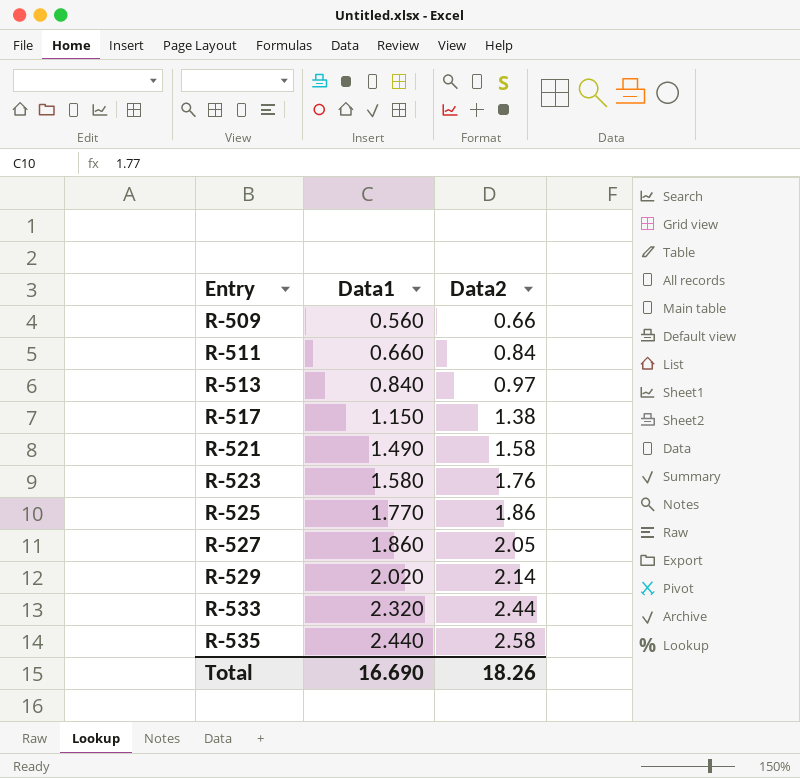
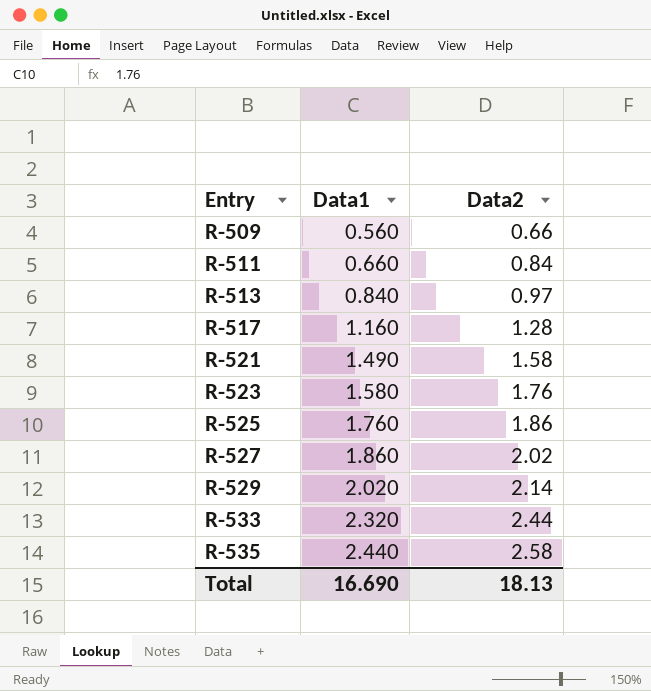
R-517 | Data1: 1.150 -> 1.160
R-517 | Data2: 1.38 -> 1.28
R-525 | Data1: 1.770 -> 1.760
R-527 | Data2: 2.05 -> 2.02
Total | Data2: 18.26 -> 18.13

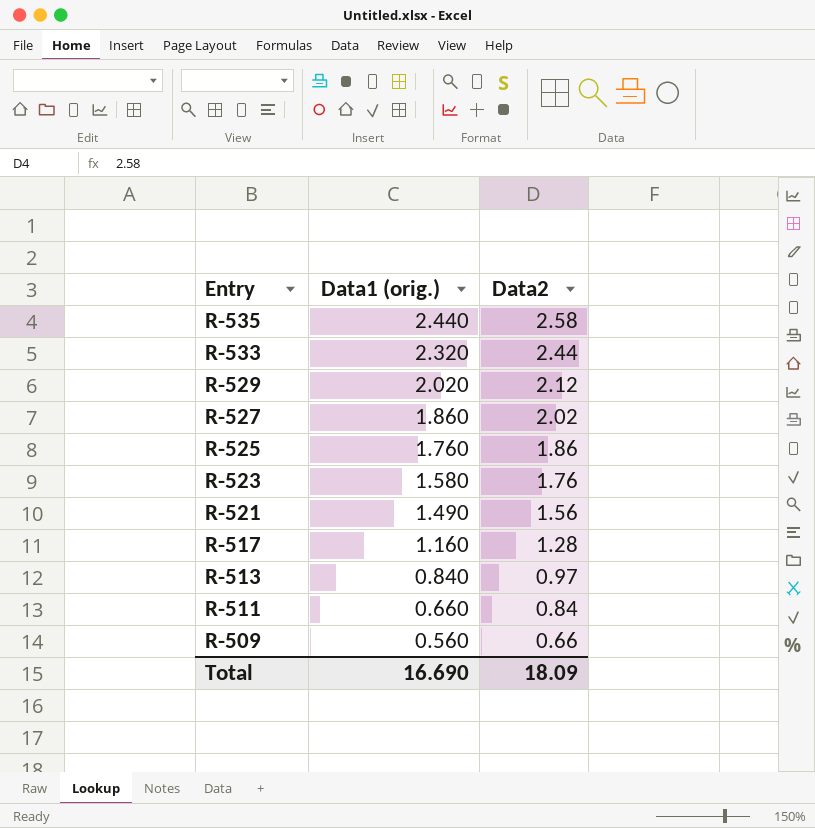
row order: Entry ascending -> Entry descending
column name: Data1 -> Data1 (orig.)
R-529 | Data2: 2.14 -> 2.12
R-521 | Data2: 1.58 -> 1.56
Total | Data2: 18.13 -> 18.09

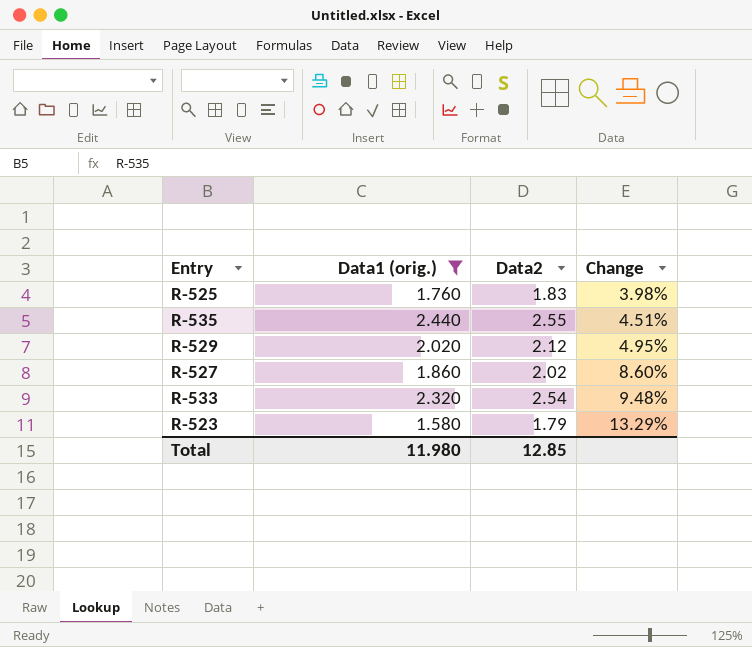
filter: none -> Data1 (orig.) >= 1.580
row order: Entry descending -> Change ascending
column Change | formula: none -> ([Data2] - [Data1 (orig.)]) / [Data1 (orig.)]
R-525 | Data2: 1.86 -> 1.83
R-535 | Data2: 2.58 -> 2.55
R-533 | Data2: 2.44 -> 2.54
R-523 | Data2: 1.76 -> 1.79
Total | Data1 (orig.): 16.690 -> 11.980
Total | Data2: 18.09 -> 12.85

